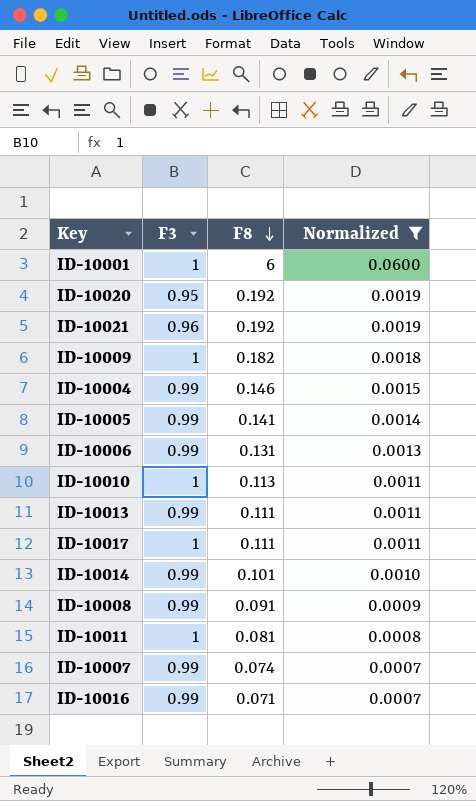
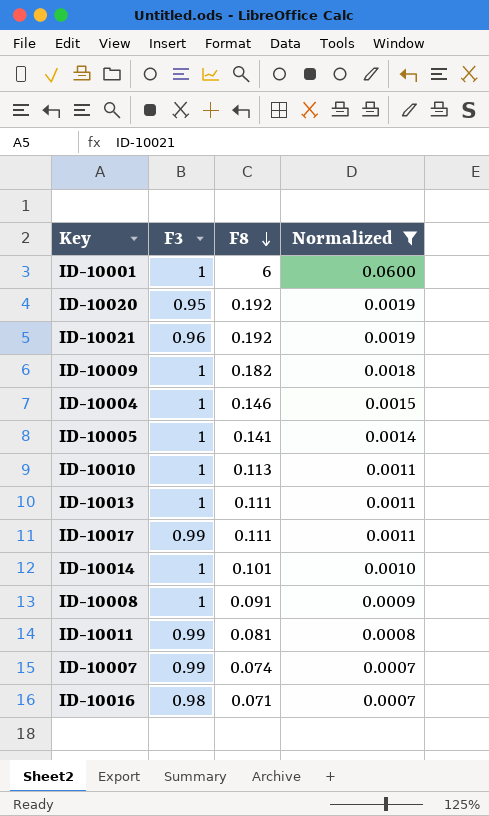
row ID-10006: 0.99 | 0.131 | 0.0013 -> none
ID-10004 | F3: 0.99 -> 1
ID-10005 | F3: 0.99 -> 1
ID-10013 | F3: 0.99 -> 1
ID-10017 | F3: 1 -> 0.99
ID-10014 | F3: 0.99 -> 1
ID-10008 | F3: 0.99 -> 1
ID-10011 | F3: 1 -> 0.99
ID-10016 | F3: 0.99 -> 0.98

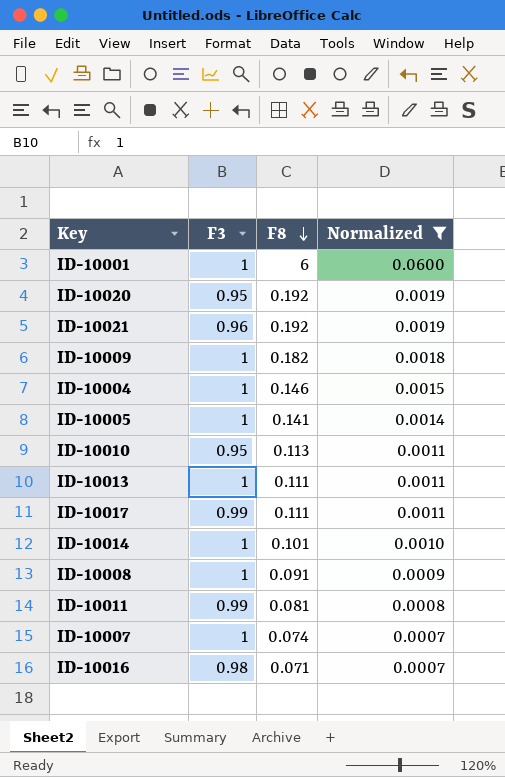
ID-10010 | F3: 1 -> 0.95
ID-10007 | F3: 0.99 -> 1

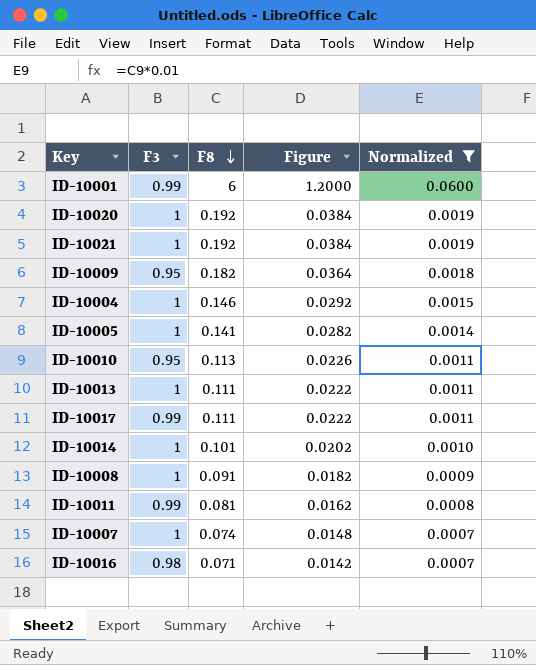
column Figure | formula: none -> [F8] * 0.2
ID-10001 | F3: 1 -> 0.99
ID-10020 | F3: 0.95 -> 1
ID-10021 | F3: 0.96 -> 1
ID-10009 | F3: 1 -> 0.95

